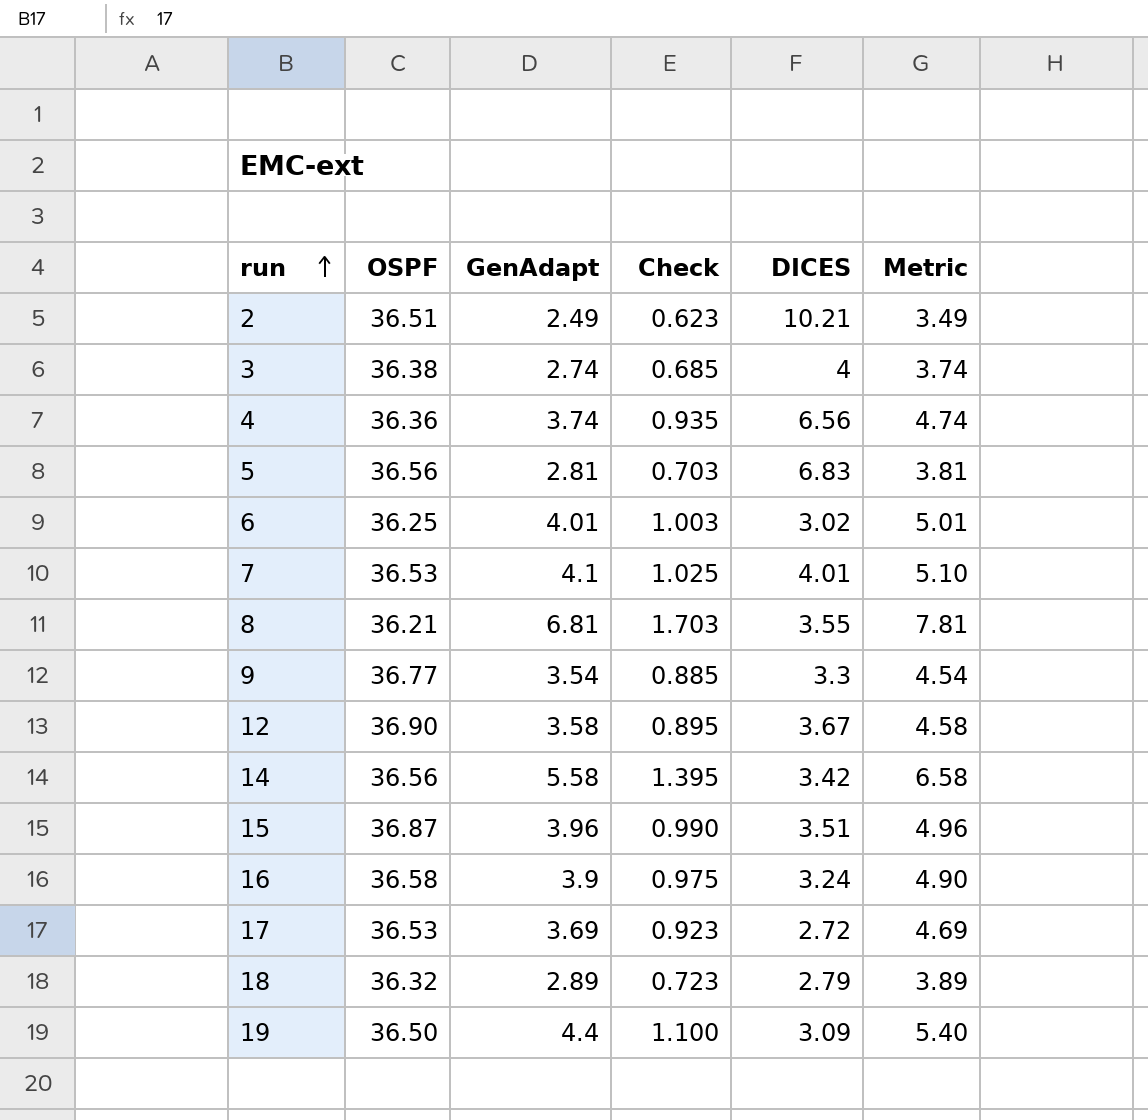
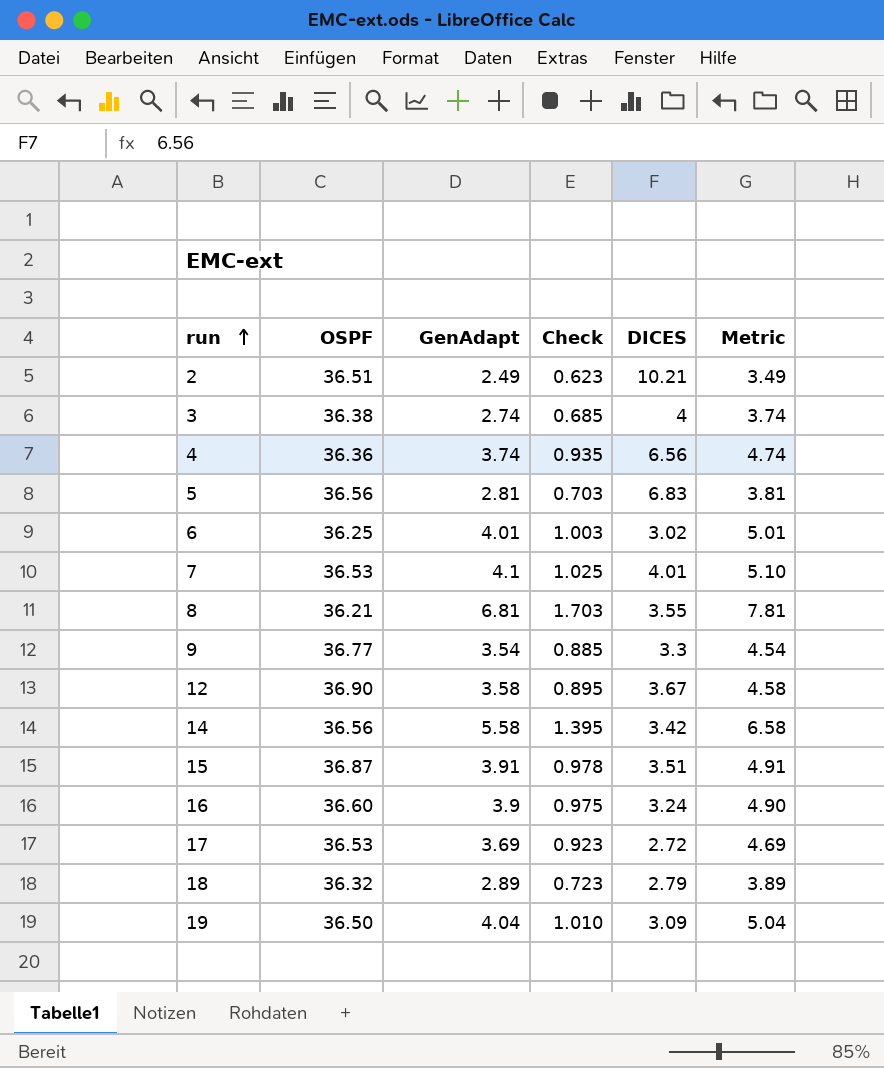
15 | GenAdapt: 3.96 -> 3.91
15 | Check: 0.990 -> 0.978
15 | Metric: 4.96 -> 4.91
16 | OSPF: 36.58 -> 36.60
19 | GenAdapt: 4.4 -> 4.04
19 | Check: 1.100 -> 1.010
19 | Metric: 5.40 -> 5.04

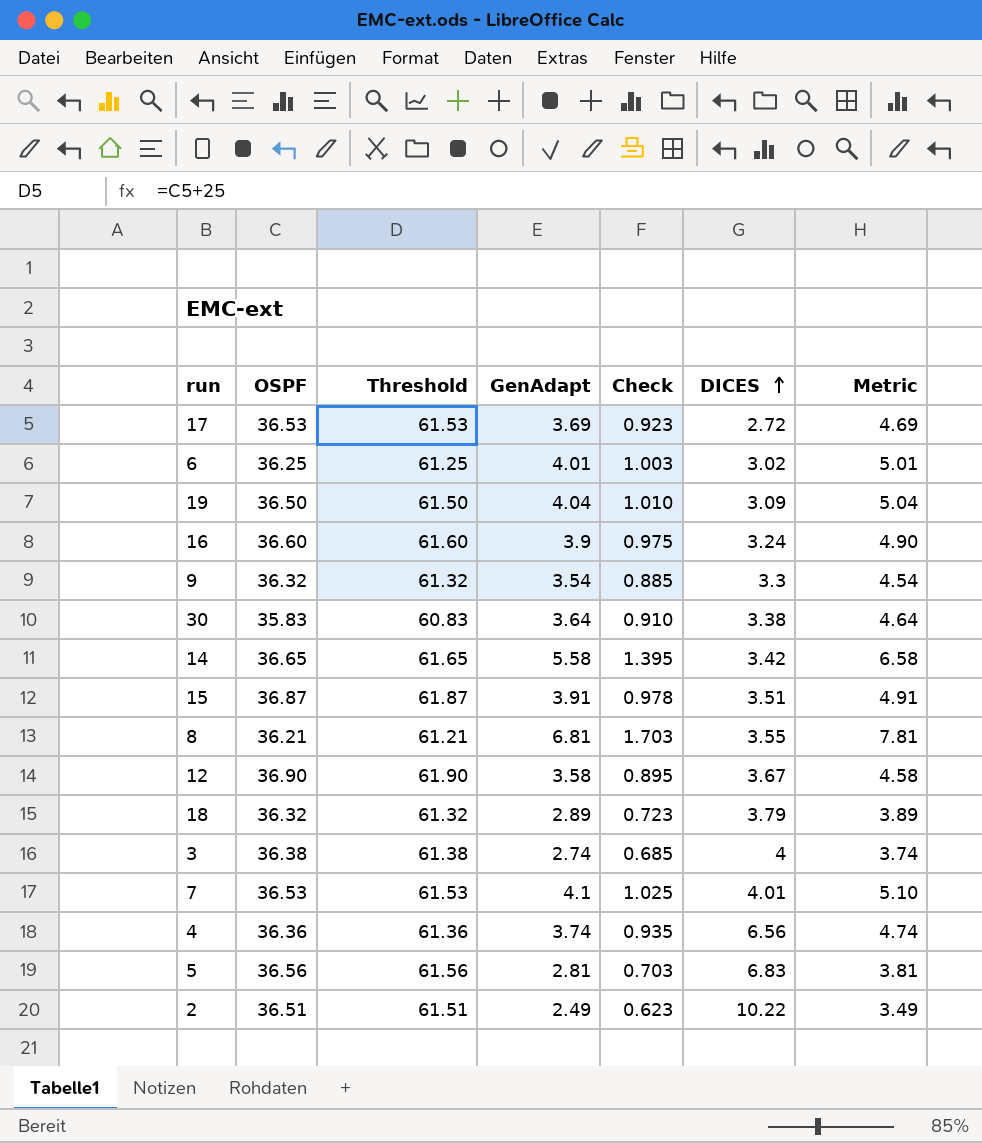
row order: run ascending -> DICES ascending
column Threshold | formula: none -> [OSPF] + 25
9 | OSPF: 36.77 -> 36.32
row 30: none -> 35.83 | 60.83 | 3.64 | 0.910 | 3.38 | 4.64
14 | OSPF: 36.56 -> 36.65
18 | DICES: 2.79 -> 3.79
2 | DICES: 10.21 -> 10.22

